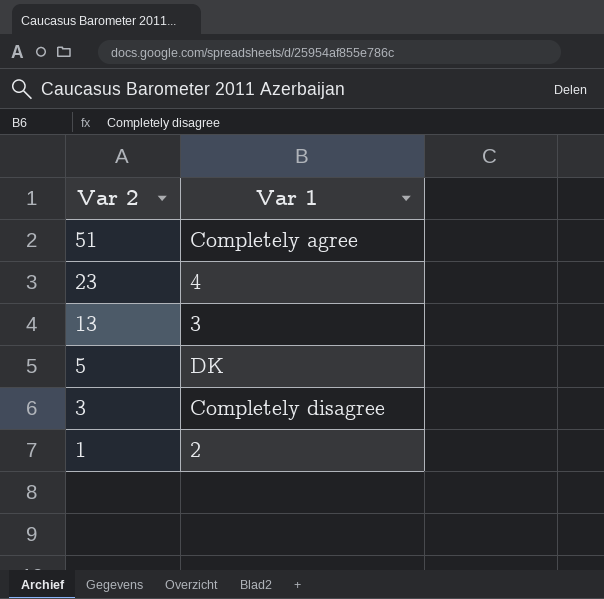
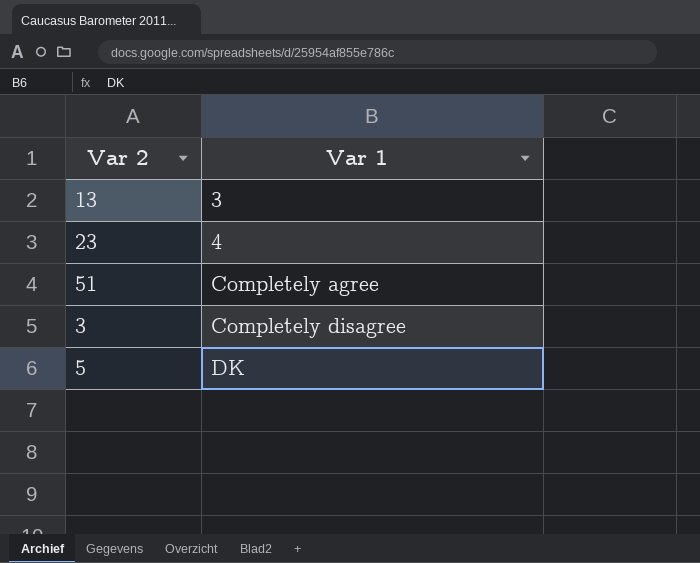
row order: Var 2 descending -> Var 1 ascending
row 1: 2 -> none

